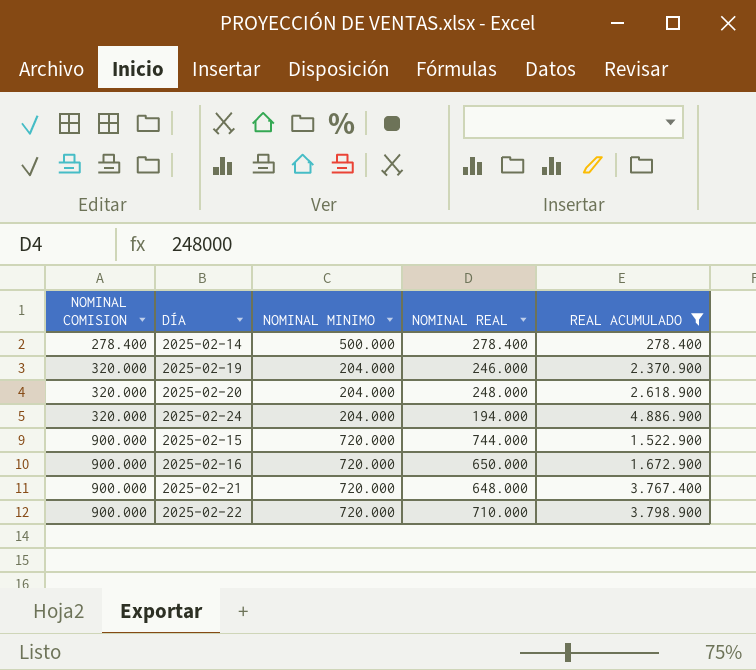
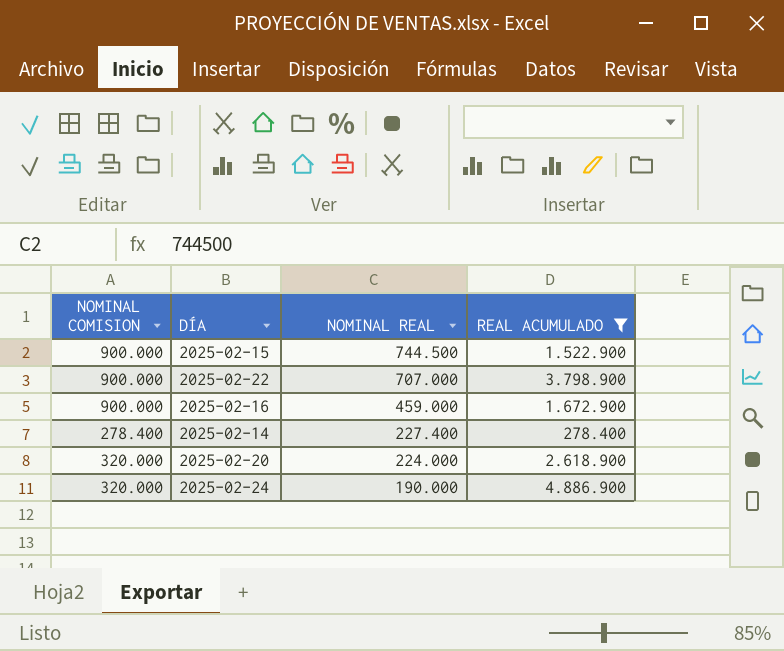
row order: NOMINAL COMISION ascending -> NOMINAL REAL descending
column NOMINAL MINIMO | position: 3 -> none
row 2025-02-19: 320.000 | 204.000 | 246.000 | 2.370.900 -> none
row 2025-02-21: 900.000 | 720.000 | 648.000 | 3.767.400 -> none
2025-02-15 | NOMINAL REAL: 744.000 -> 744.500
2025-02-22 | NOMINAL REAL: 710.000 -> 707.000
2025-02-16 | NOMINAL REAL: 650.000 -> 459.000
2025-02-14 | NOMINAL REAL: 278.400 -> 227.400
2025-02-20 | NOMINAL REAL: 248.000 -> 224.000
2025-02-24 | NOMINAL REAL: 194.000 -> 190.000

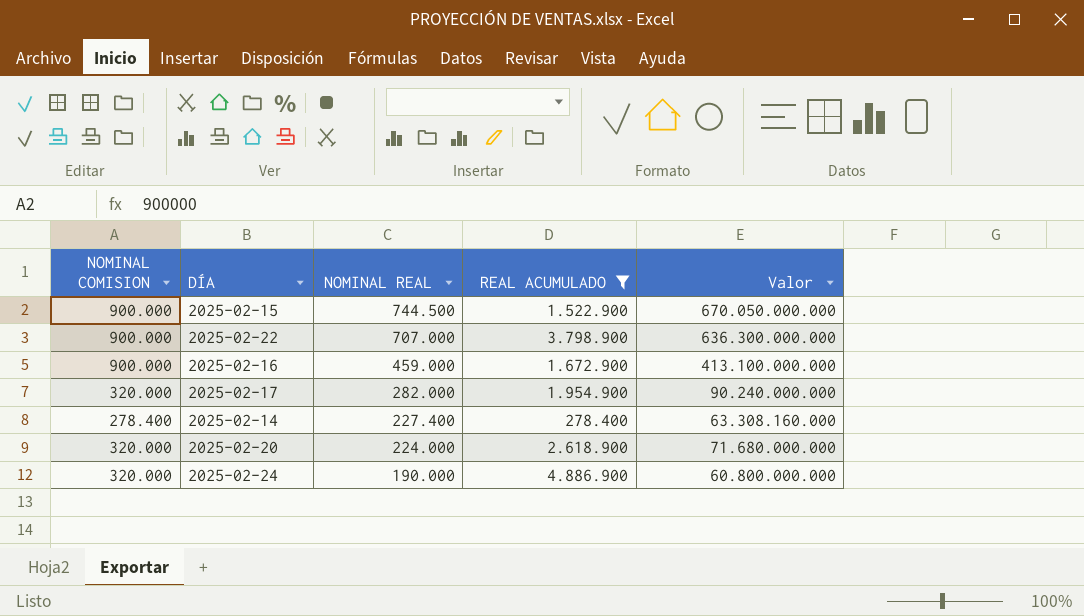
column Valor | formula: none -> [NOMINAL COMISION] * [NOMINAL REAL]
row 2025-02-17: none -> 320.000 | 282.000 | 1.954.900 | 90.240.000.000

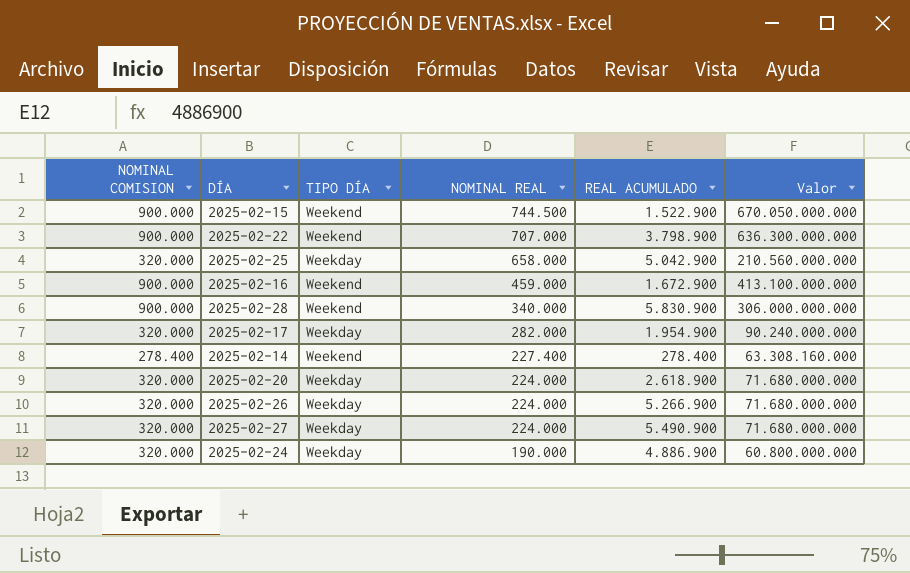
filter: REAL ACUMULADO <= 4.886.900 -> none
column TIPO DÍA | position: none -> 3

